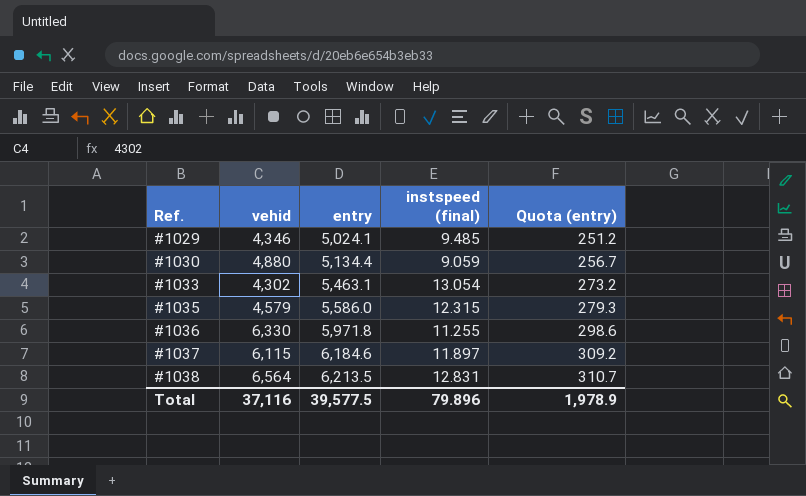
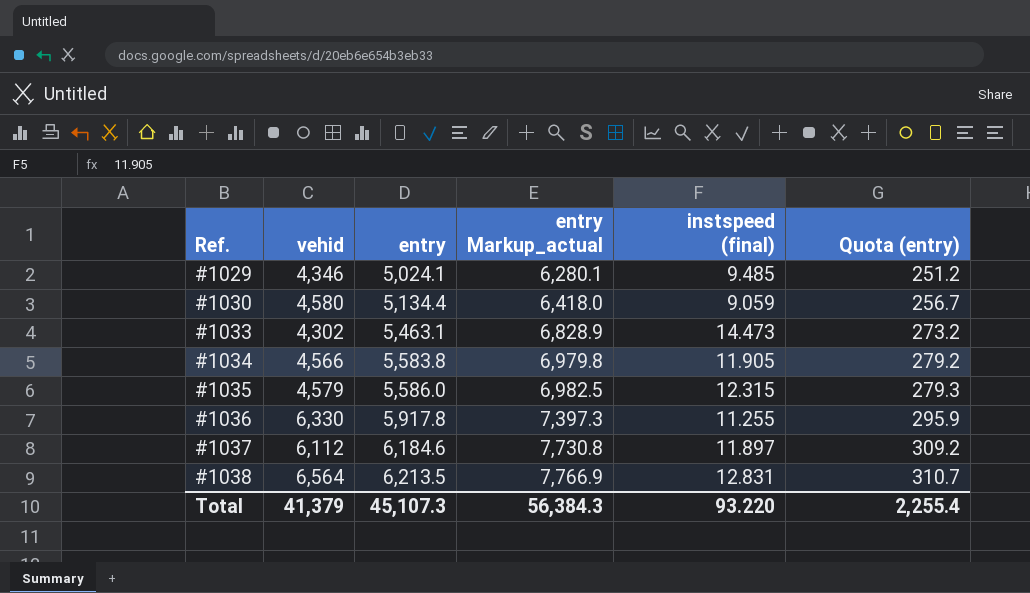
column entry Markup_actual | formula: none -> [entry] * 1.25
#1030 | vehid: 4,880 -> 4,580
#1033 | instspeed (final): 13.054 -> 14.473
row #1034: none -> 4,566 | 5,583.8 | 6,979.8 | 11.905 | 279.2
#1036 | entry: 5,971.8 -> 5,917.8
#1036 | Quota (entry): 298.6 -> 295.9
#1037 | vehid: 6,115 -> 6,112
Total | vehid: 37,116 -> 41,379
Total | entry: 39,577.5 -> 45,107.3
Total | instspeed (final): 79.896 -> 93.220
Total | Quota (entry): 1,978.9 -> 2,255.4

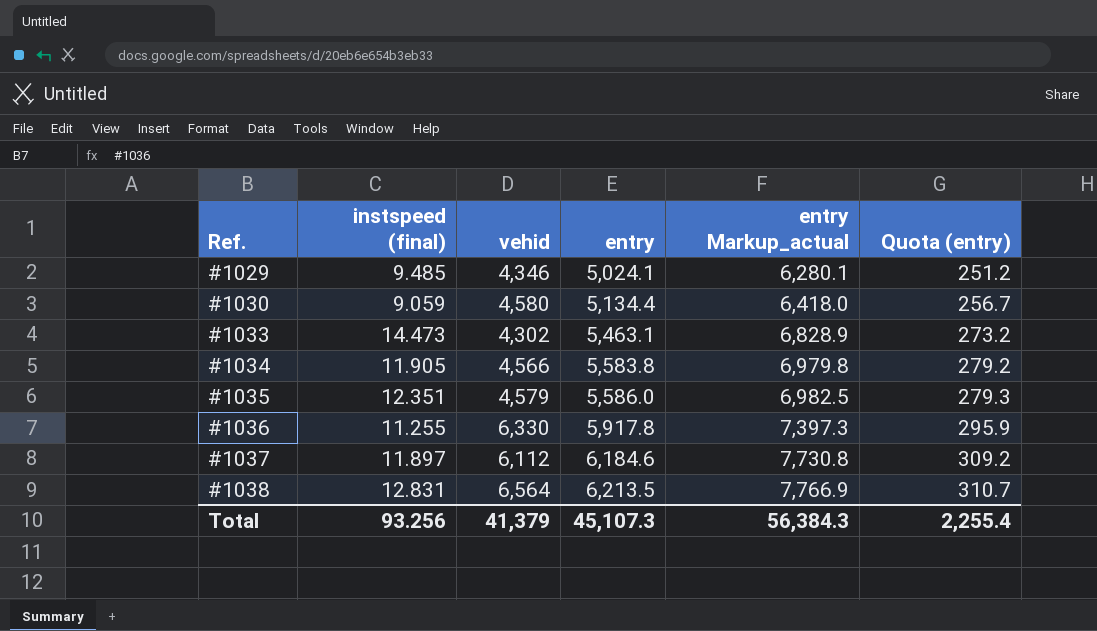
column instspeed (final) | position: 5 -> 2
#1035 | instspeed (final): 12.315 -> 12.351
Total | instspeed (final): 93.220 -> 93.256

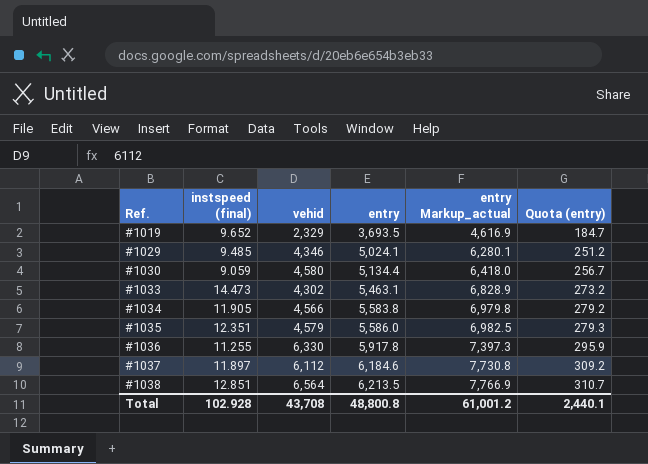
row #1019: none -> 9.652 | 2,329 | 3,693.5 | 4,616.9 | 184.7
#1038 | instspeed (final): 12.831 -> 12.851
Total | instspeed (final): 93.256 -> 102.928
Total | vehid: 41,379 -> 43,708
Total | entry: 45,107.3 -> 48,800.8
Total | entry Markup_actual: 56,384.3 -> 61,001.2
Total | Quota (entry): 2,255.4 -> 2,440.1

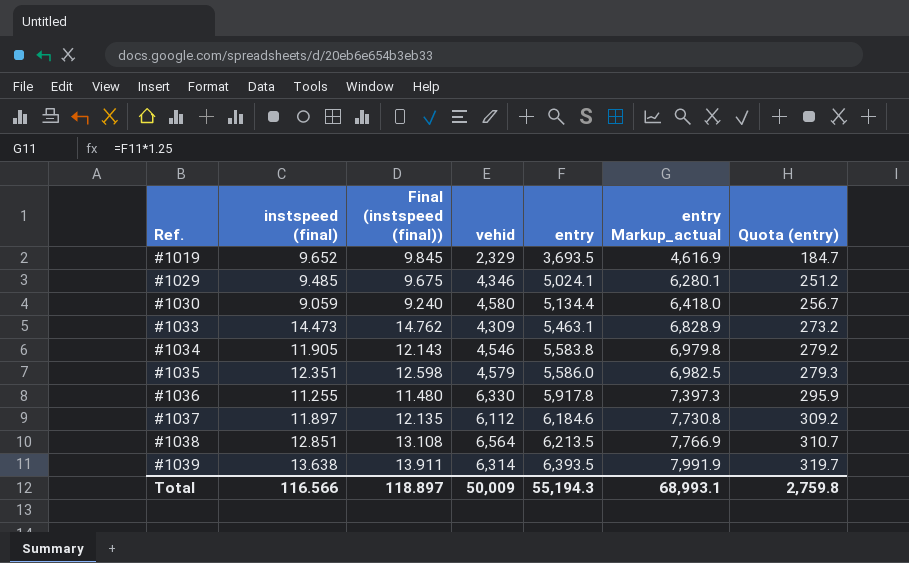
column Final (instspeed (final)) | formula: none -> [instspeed (final)] * 1.02
#1033 | vehid: 4,302 -> 4,309
#1034 | vehid: 4,566 -> 4,546
row #1039: none -> 13.638 | 13.911 | 6,314 | 6,393.5 | 7,991.9 | 319.7
Total | instspeed (final): 102.928 -> 116.566
Total | vehid: 43,708 -> 50,009
Total | entry: 48,800.8 -> 55,194.3
Total | entry Markup_actual: 61,001.2 -> 68,993.1
Total | Quota (entry): 2,440.1 -> 2,759.8

